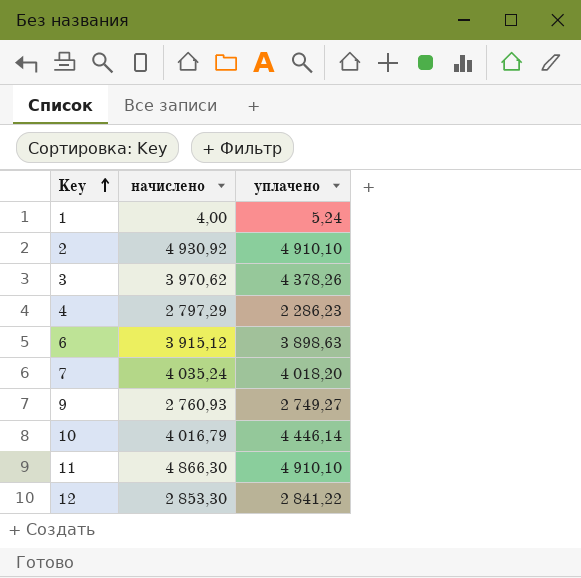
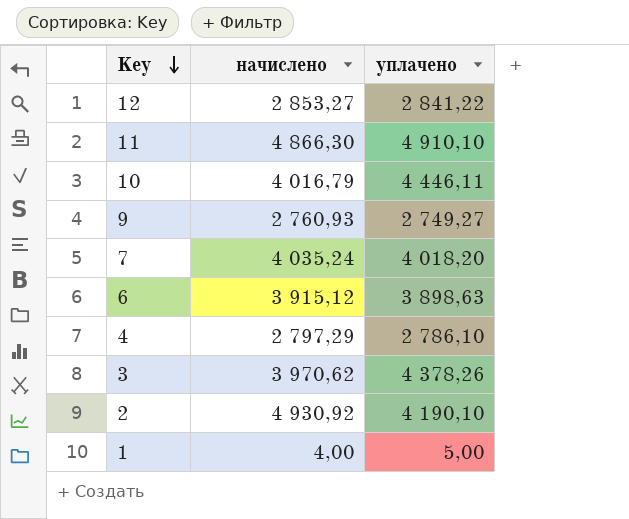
row order: Key ascending -> Key descending
12 | начислено: 2 853,30 -> 2 853,27
10 | уплачено: 4 446,14 -> 4 446,11
4 | уплачено: 2 286,23 -> 2 786,10
2 | уплачено: 4 910,10 -> 4 190,10
1 | уплачено: 5,24 -> 5,00

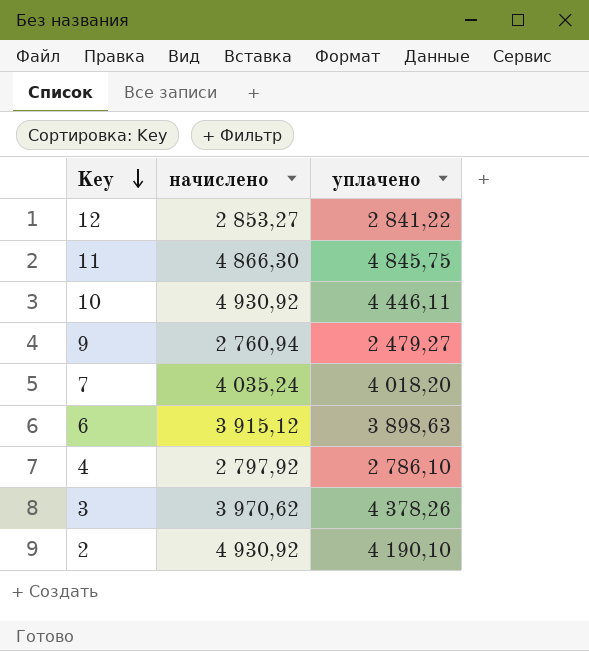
row 1: 4,00 | 5,00 -> none
11 | уплачено: 4 910,10 -> 4 845,75
10 | начислено: 4 016,79 -> 4 930,92
9 | начислено: 2 760,93 -> 2 760,94
9 | уплачено: 2 749,27 -> 2 479,27
4 | начислено: 2 797,29 -> 2 797,92

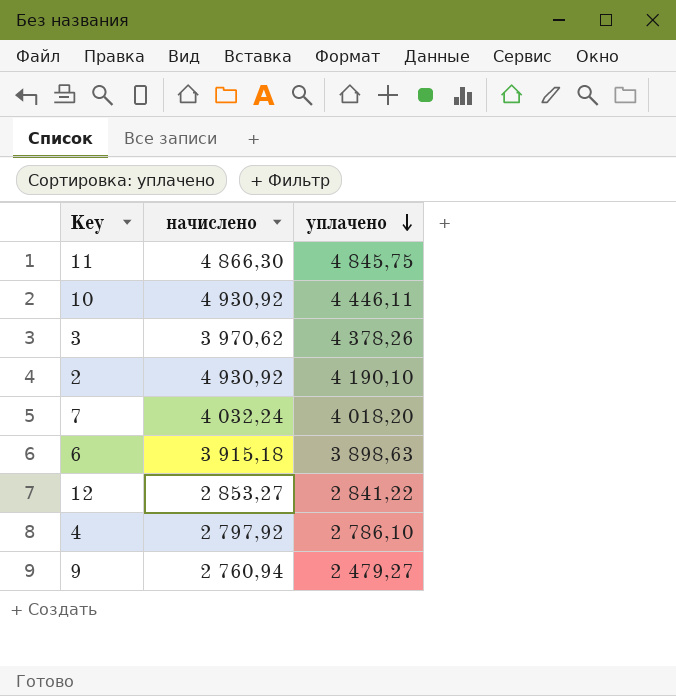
row order: Key descending -> уплачено descending
7 | начислено: 4 035,24 -> 4 032,24
6 | начислено: 3 915,12 -> 3 915,18

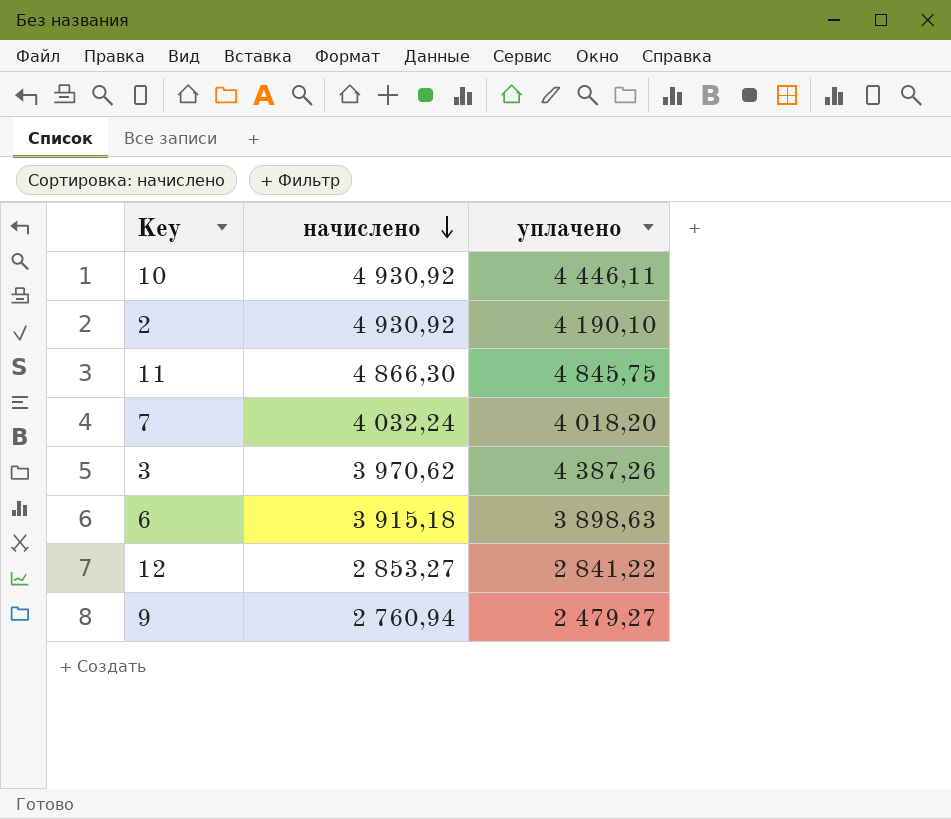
row order: уплачено descending -> начислено descending
row 4: 2 797,92 | 2 786,10 -> none
3 | уплачено: 4 378,26 -> 4 387,26

